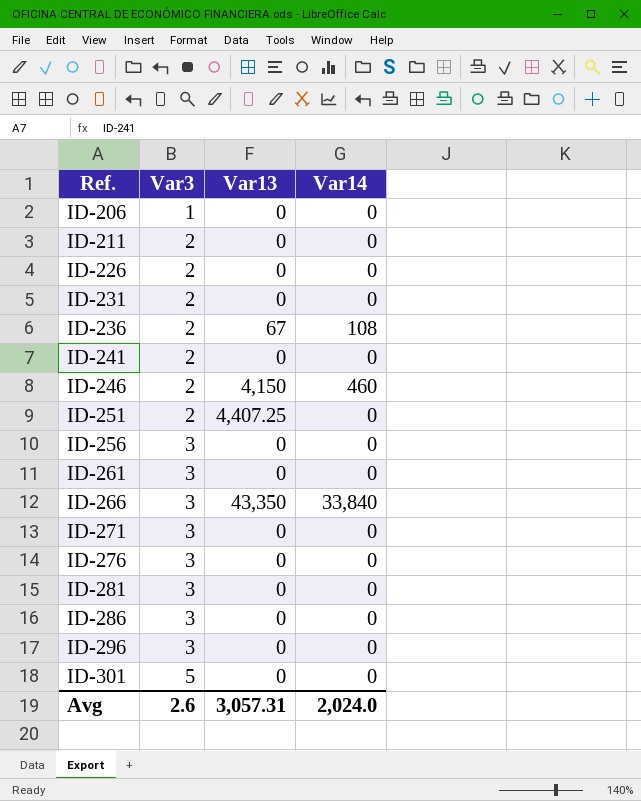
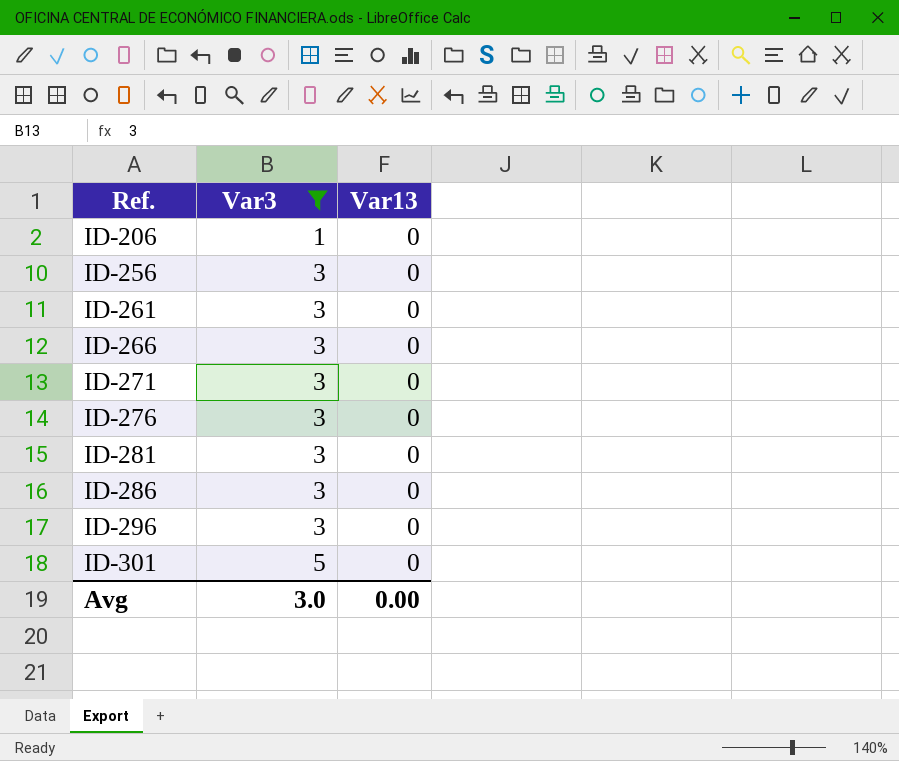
filter: none -> Var3 != 2
column Var14 | position: 4 -> none
ID-266 | Var13: 43,350 -> 0
Avg | Var3: 2.6 -> 3.0
Avg | Var13: 3,057.31 -> 0.00

